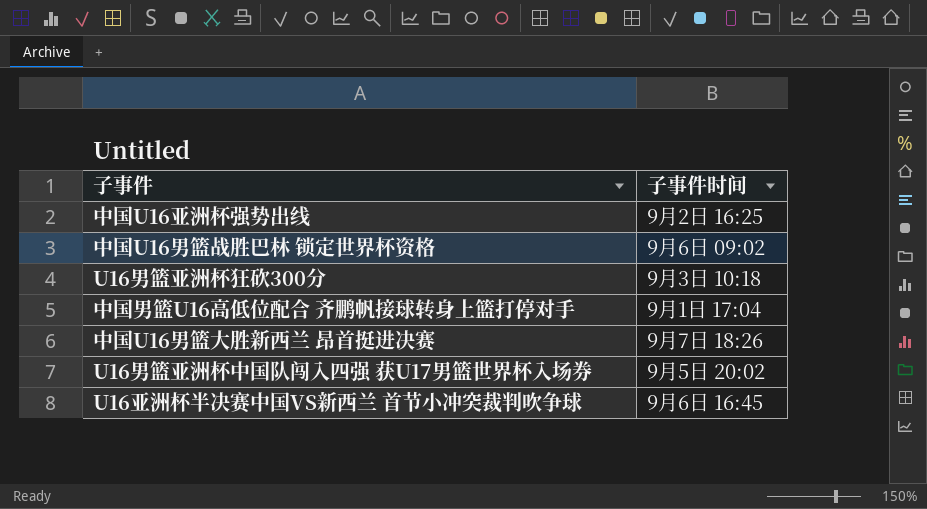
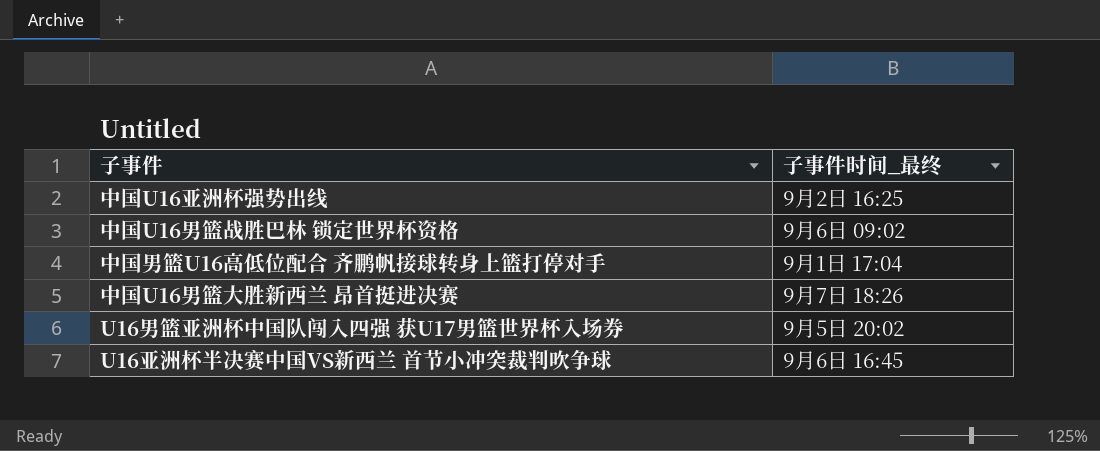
column name: 子事件时间 -> 子事件时间_最终
row U16男篮亚洲杯狂砍300分: 9月3日 10:18 -> none

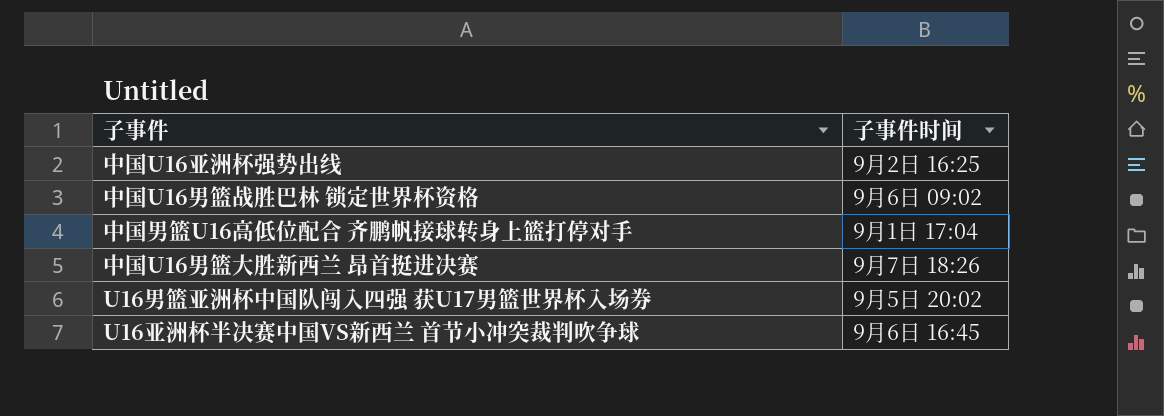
column name: 子事件时间_最终 -> 子事件时间

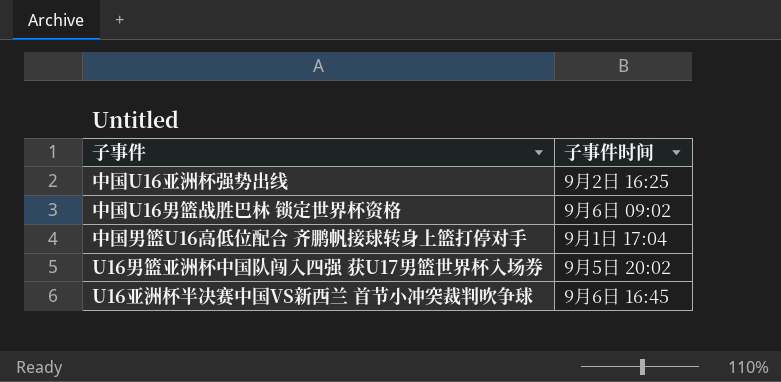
row 中国U16男篮大胜新西兰 昂首挺进决赛: 9月7日 18:26 -> none

